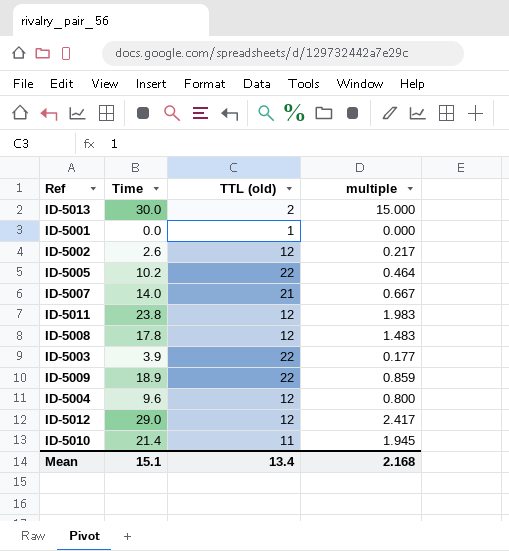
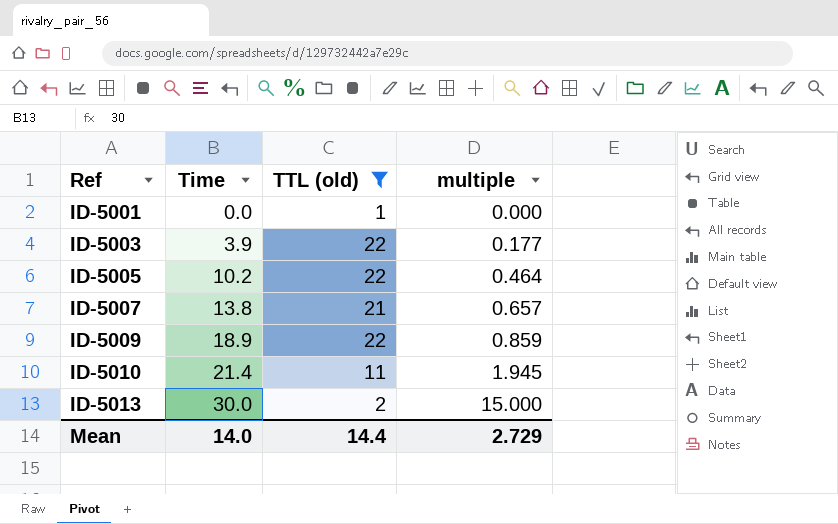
filter: none -> TTL (old) != 12
row order: none -> Ref ascending
ID-5007 | Time: 14.0 -> 13.8
ID-5007 | multiple: 0.667 -> 0.657
Mean | Time: 15.1 -> 14.0
Mean | TTL (old): 13.4 -> 14.4
Mean | multiple: 2.168 -> 2.729

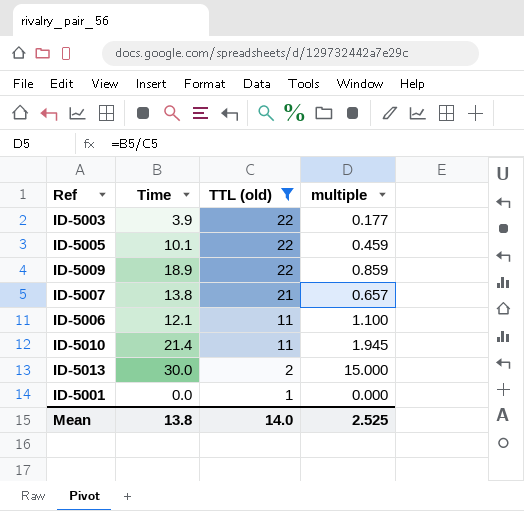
row order: Ref ascending -> TTL (old) descending
ID-5005 | Time: 10.2 -> 10.1
ID-5005 | multiple: 0.464 -> 0.459
row ID-5006: none -> 12.1 | 11 | 1.100
Mean | Time: 14.0 -> 13.8
Mean | TTL (old): 14.4 -> 14.0
Mean | multiple: 2.729 -> 2.525

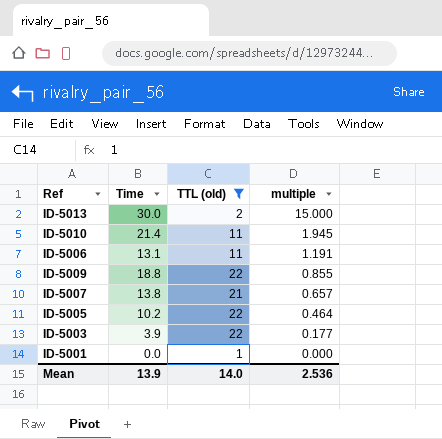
row order: TTL (old) descending -> multiple descending
ID-5006 | Time: 12.1 -> 13.1
ID-5006 | multiple: 1.100 -> 1.191
ID-5009 | Time: 18.9 -> 18.8
ID-5009 | multiple: 0.859 -> 0.855
ID-5005 | Time: 10.1 -> 10.2
ID-5005 | multiple: 0.459 -> 0.464
Mean | Time: 13.8 -> 13.9
Mean | multiple: 2.525 -> 2.536

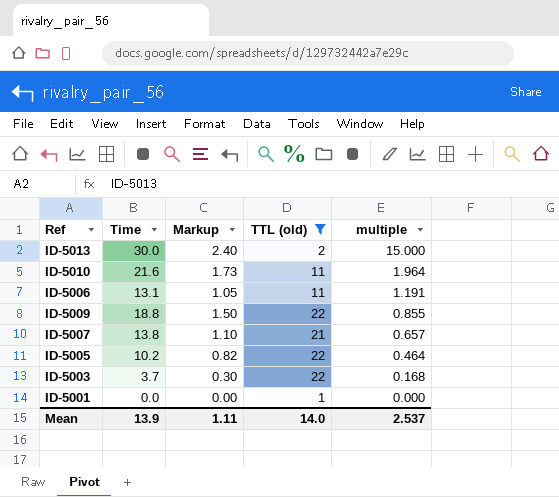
column Markup | formula: none -> [Time] * 0.08
ID-5010 | Time: 21.4 -> 21.6
ID-5010 | multiple: 1.945 -> 1.964
ID-5003 | Time: 3.9 -> 3.7
ID-5003 | multiple: 0.177 -> 0.168
Mean | multiple: 2.536 -> 2.537

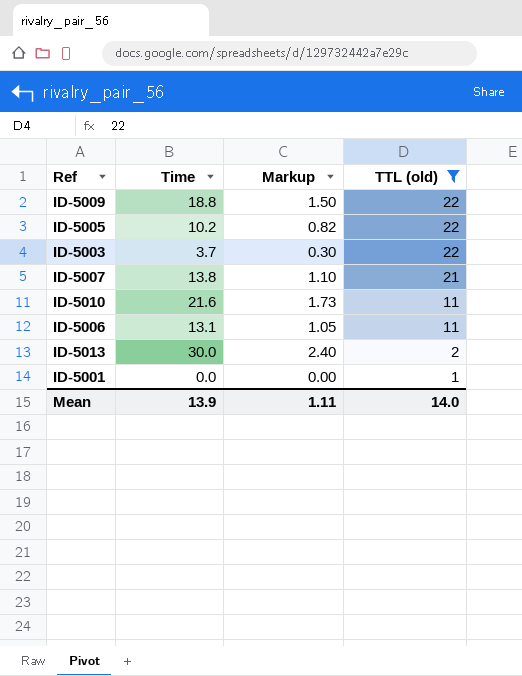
row order: multiple descending -> TTL (old) descending
column multiple | formula: [Time] / [TTL (old)] -> none

